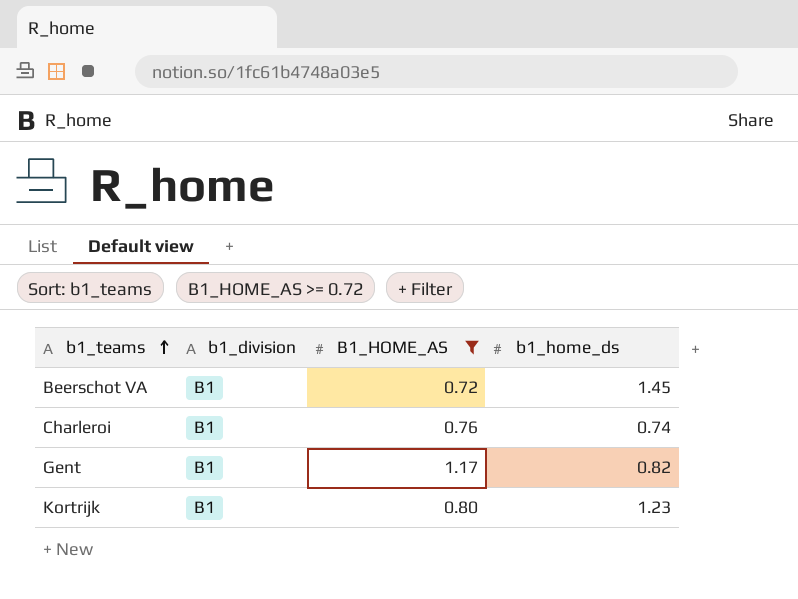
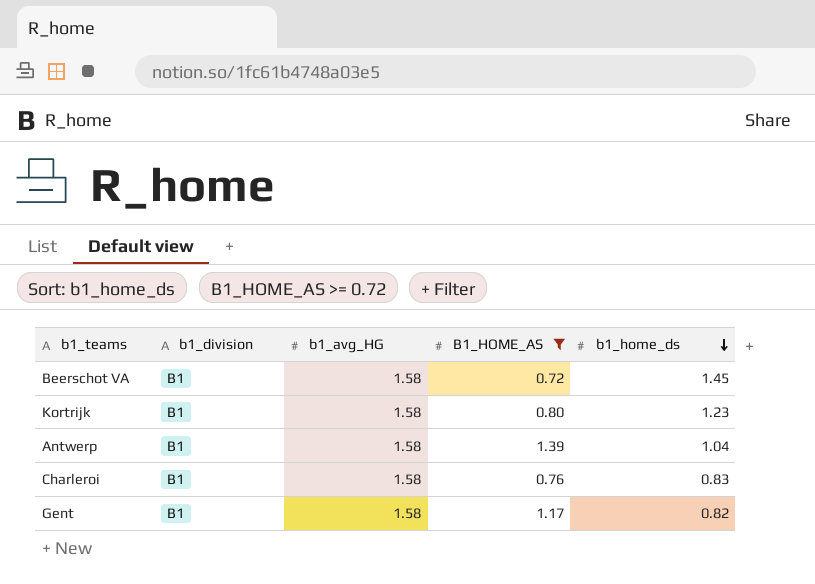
row order: b1_teams ascending -> b1_home_ds descending
column b1_avg_HG | position: none -> 3
row Antwerp: none -> B1 | 1.58 | 1.39 | 1.04
Charleroi | b1_home_ds: 0.74 -> 0.83

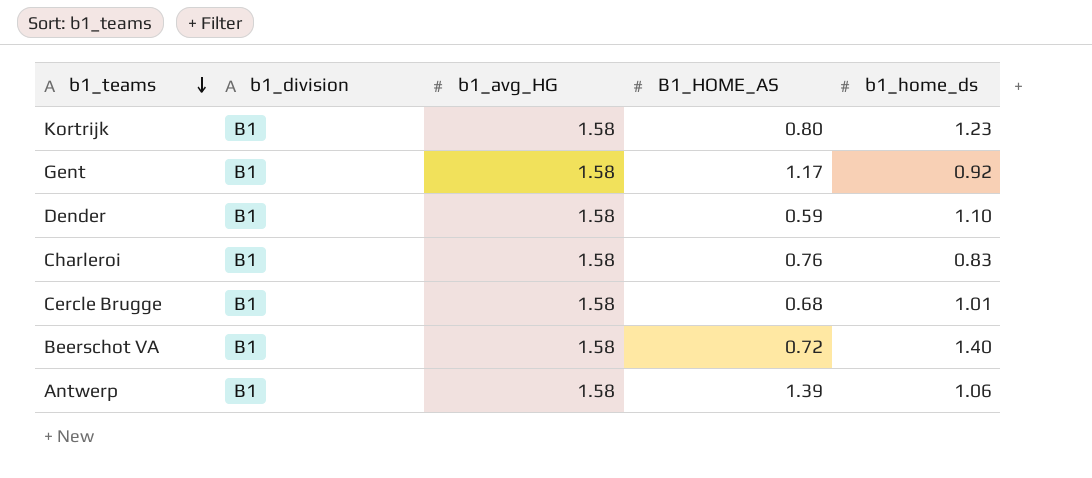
filter: B1_HOME_AS >= 0.72 -> none
row order: b1_home_ds descending -> b1_teams descending
Gent | b1_home_ds: 0.82 -> 0.92
Beerschot VA | b1_home_ds: 1.45 -> 1.40
Antwerp | b1_home_ds: 1.04 -> 1.06

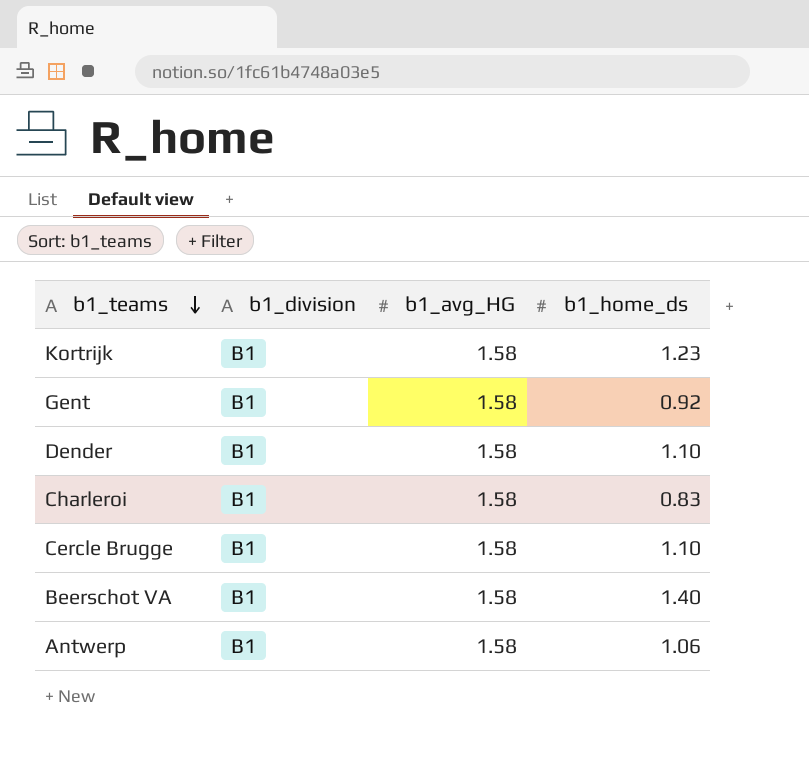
column B1_HOME_AS | position: 4 -> none
Cercle Brugge | b1_home_ds: 1.01 -> 1.10

